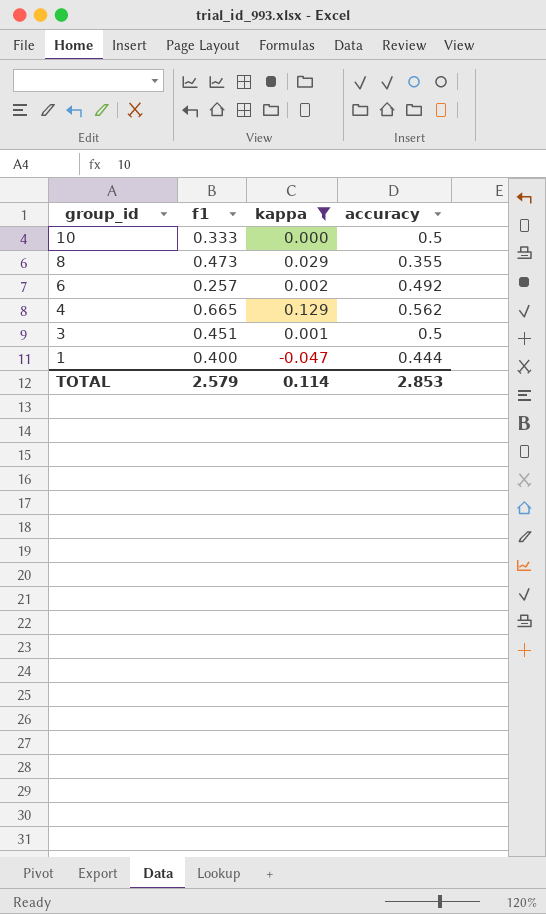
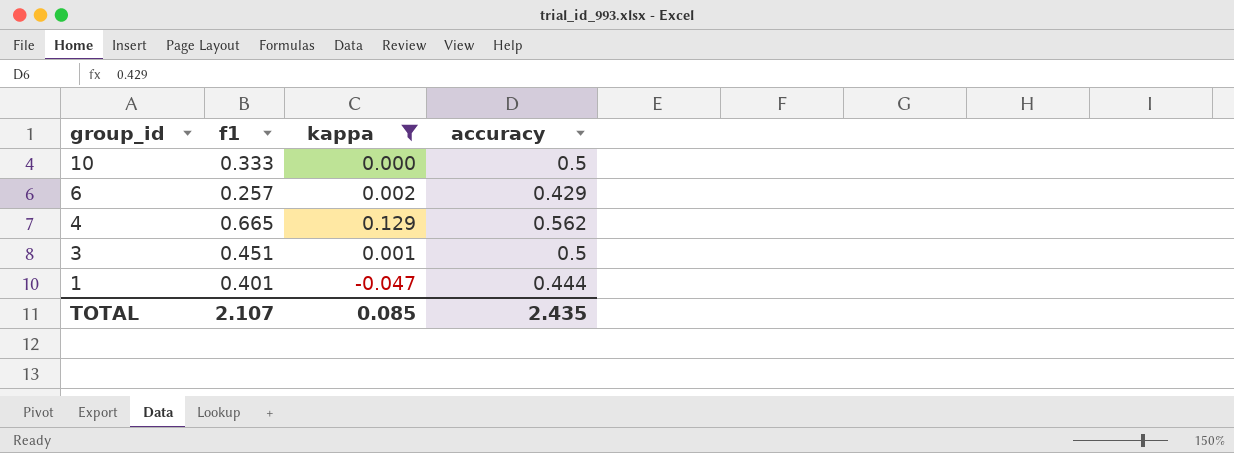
row 8: 0.473 | 0.029 | 0.355 -> none
6 | accuracy: 0.492 -> 0.429
1 | f1: 0.400 -> 0.401
TOTAL | f1: 2.579 -> 2.107
TOTAL | kappa: 0.114 -> 0.085
TOTAL | accuracy: 2.853 -> 2.435

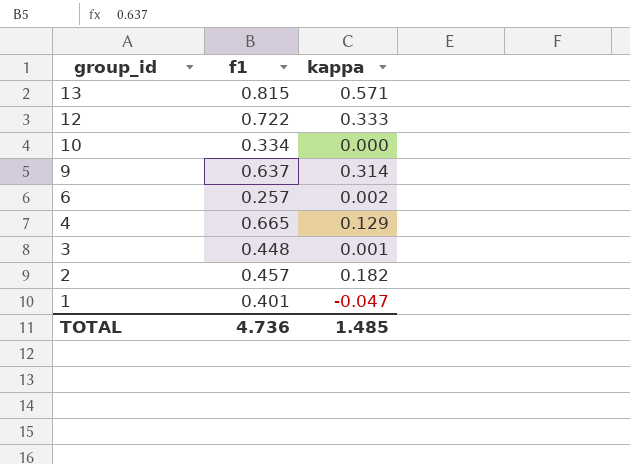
filter: kappa <= 0.129 -> none
column accuracy | position: 4 -> none
10 | f1: 0.333 -> 0.334
3 | f1: 0.451 -> 0.448
TOTAL | f1: 2.107 -> 4.736
TOTAL | kappa: 0.085 -> 1.485

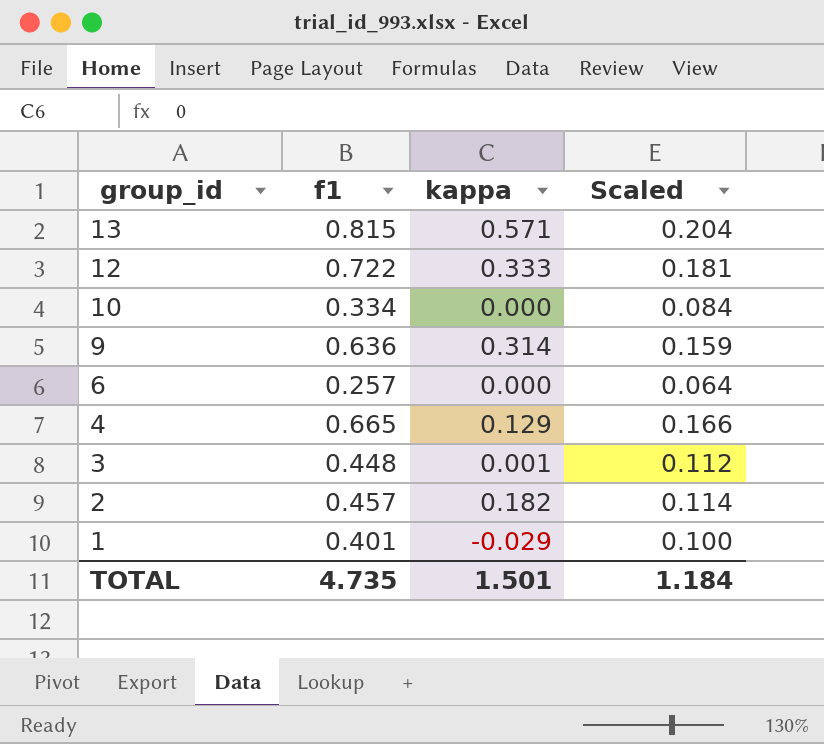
column Scaled | formula: none -> [f1] * 0.25
9 | f1: 0.637 -> 0.636
6 | kappa: 0.002 -> 0.000
1 | kappa: -0.047 -> -0.029
TOTAL | f1: 4.736 -> 4.735
TOTAL | kappa: 1.485 -> 1.501

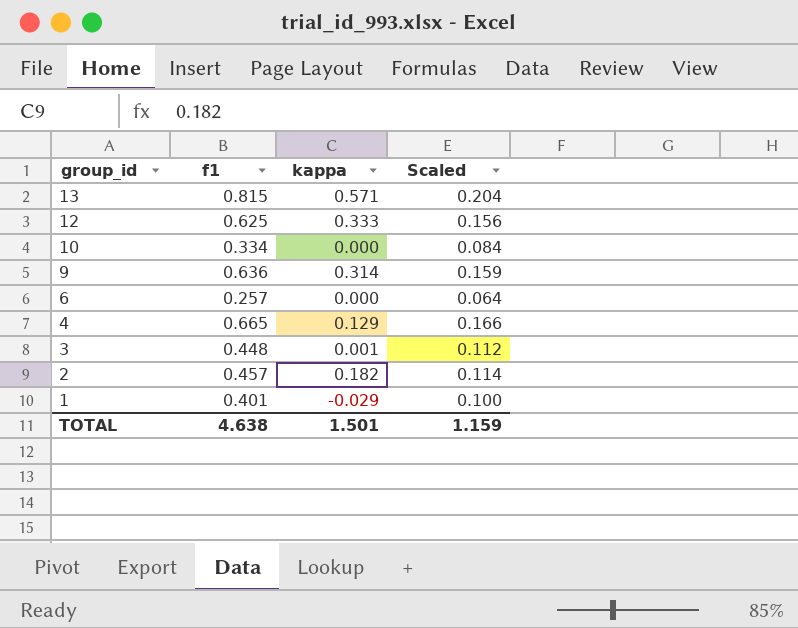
12 | f1: 0.722 -> 0.625
12 | Scaled: 0.181 -> 0.156
TOTAL | f1: 4.735 -> 4.638
TOTAL | Scaled: 1.184 -> 1.159

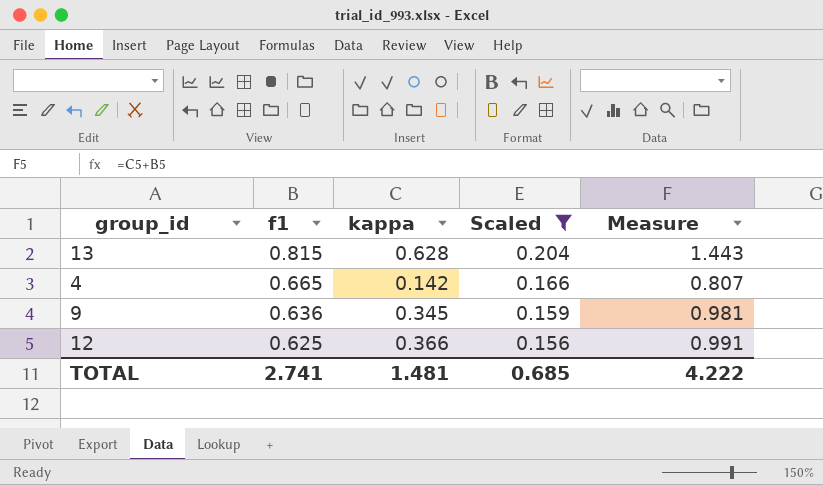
filter: none -> Scaled >= 0.156
row order: group_id descending -> f1 descending
column Measure | formula: none -> [f1] + [kappa]
13 | kappa: 0.571 -> 0.628
4 | kappa: 0.129 -> 0.142
9 | kappa: 0.314 -> 0.345
12 | kappa: 0.333 -> 0.366
TOTAL | f1: 4.638 -> 2.741
TOTAL | kappa: 1.501 -> 1.481
TOTAL | Scaled: 1.159 -> 0.685

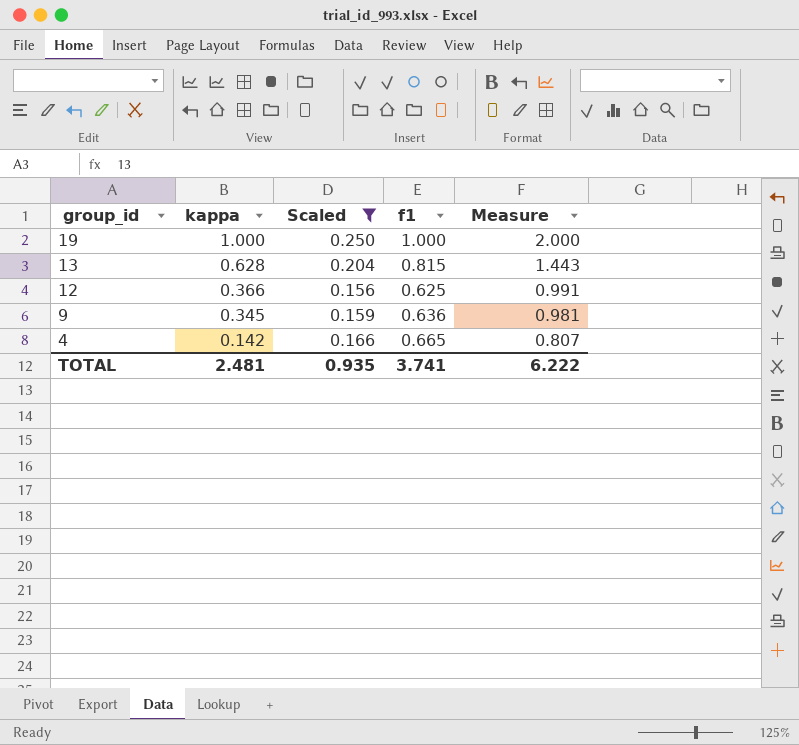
row order: f1 descending -> group_id descending
column f1 | position: 2 -> 4
row 19: none -> 1.000 | 0.250 | 1.000 | 2.000
TOTAL | kappa: 1.481 -> 2.481
TOTAL | Scaled: 0.685 -> 0.935
TOTAL | f1: 2.741 -> 3.741
TOTAL | Measure: 4.222 -> 6.222

